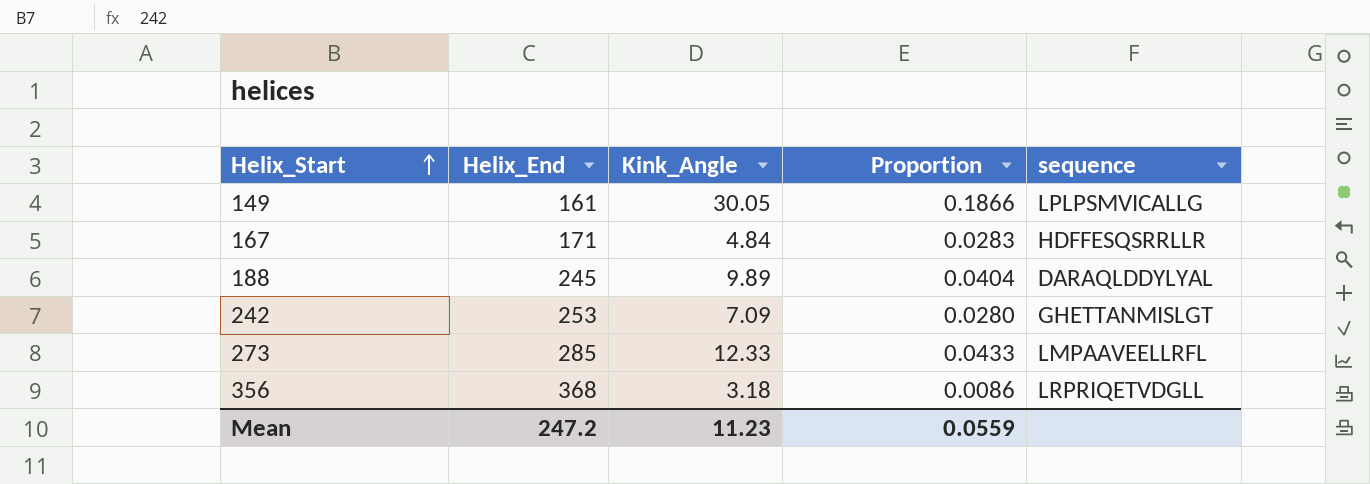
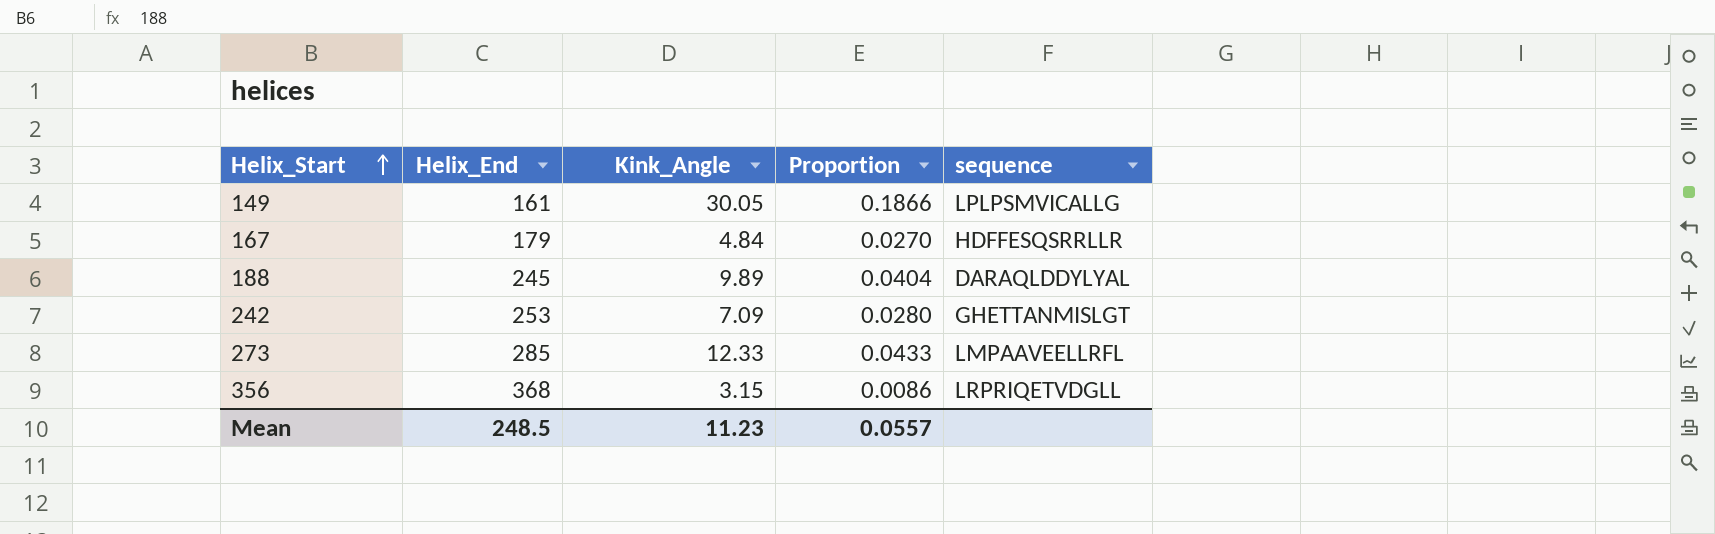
167 | Helix_End: 171 -> 179
167 | Proportion: 0.0283 -> 0.0270
356 | Kink_Angle: 3.18 -> 3.15
Mean | Helix_End: 247.2 -> 248.5
Mean | Proportion: 0.0559 -> 0.0557

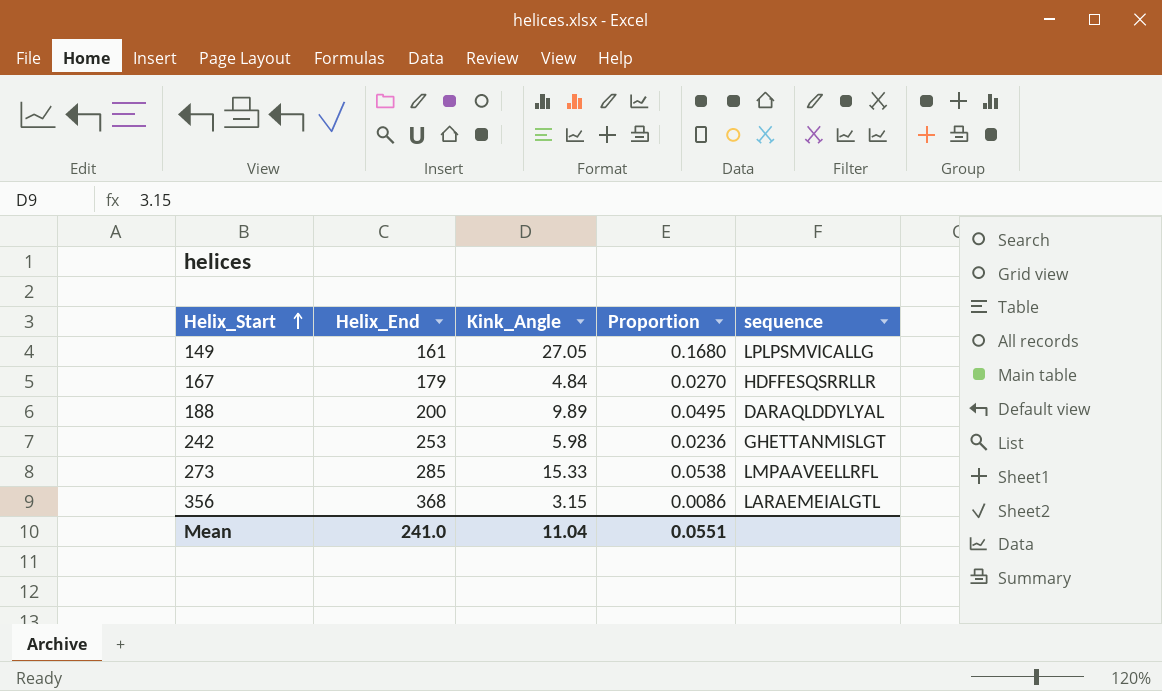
149 | Kink_Angle: 30.05 -> 27.05
149 | Proportion: 0.1866 -> 0.1680
188 | Helix_End: 245 -> 200
188 | Proportion: 0.0404 -> 0.0495
242 | Kink_Angle: 7.09 -> 5.98
242 | Proportion: 0.0280 -> 0.0236
273 | Kink_Angle: 12.33 -> 15.33
273 | Proportion: 0.0433 -> 0.0538
356 | sequence: LRPRIQETVDGLL -> LARAEMEIALGTL
Mean | Helix_End: 248.5 -> 241.0
Mean | Kink_Angle: 11.23 -> 11.04
Mean | Proportion: 0.0557 -> 0.0551

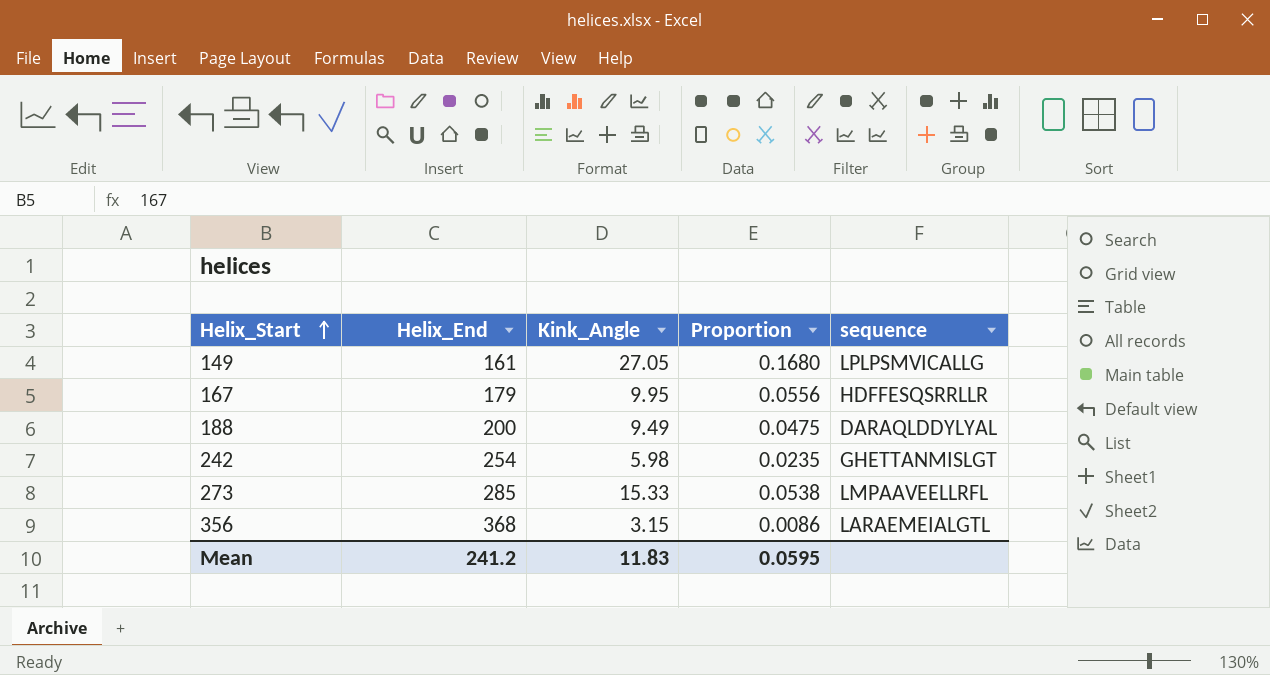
167 | Kink_Angle: 4.84 -> 9.95
167 | Proportion: 0.0270 -> 0.0556
188 | Kink_Angle: 9.89 -> 9.49
188 | Proportion: 0.0495 -> 0.0475
242 | Helix_End: 253 -> 254
242 | Proportion: 0.0236 -> 0.0235
Mean | Helix_End: 241.0 -> 241.2
Mean | Kink_Angle: 11.04 -> 11.83
Mean | Proportion: 0.0551 -> 0.0595

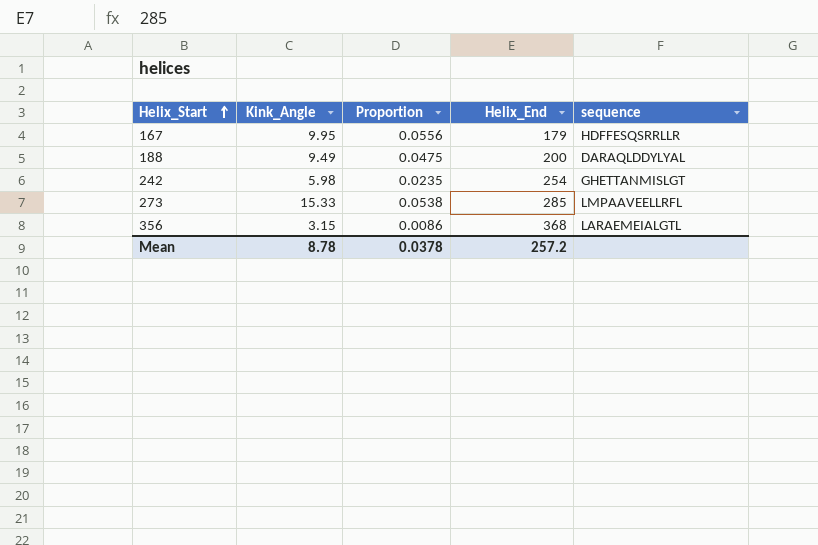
column Helix_End | position: 2 -> 4
row 149: 161 | 27.05 | 0.1680 | LPLPSMVICALLG -> none
Mean | Kink_Angle: 11.83 -> 8.78
Mean | Proportion: 0.0595 -> 0.0378
Mean | Helix_End: 241.2 -> 257.2

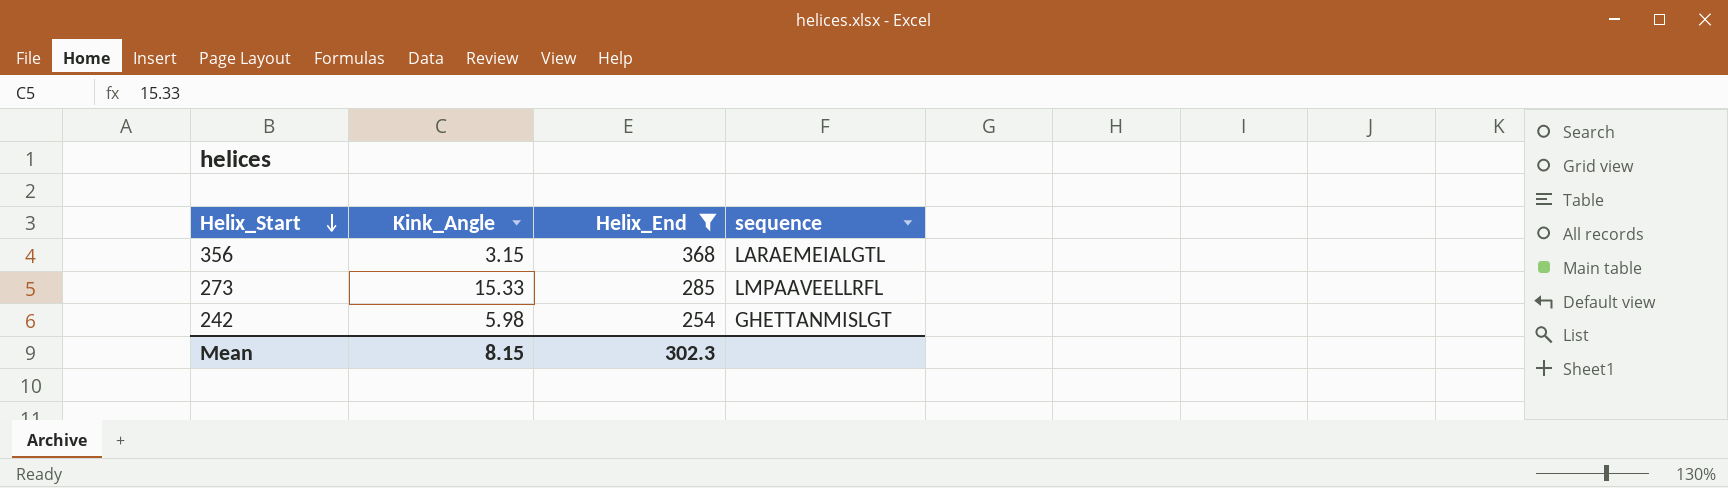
filter: none -> Helix_End >= 254
row order: Helix_Start ascending -> Helix_Start descending
column Proportion | formula: [Kink_Angle] / [Helix_End] -> none
Mean | Kink_Angle: 8.78 -> 8.15
Mean | Helix_End: 257.2 -> 302.3

